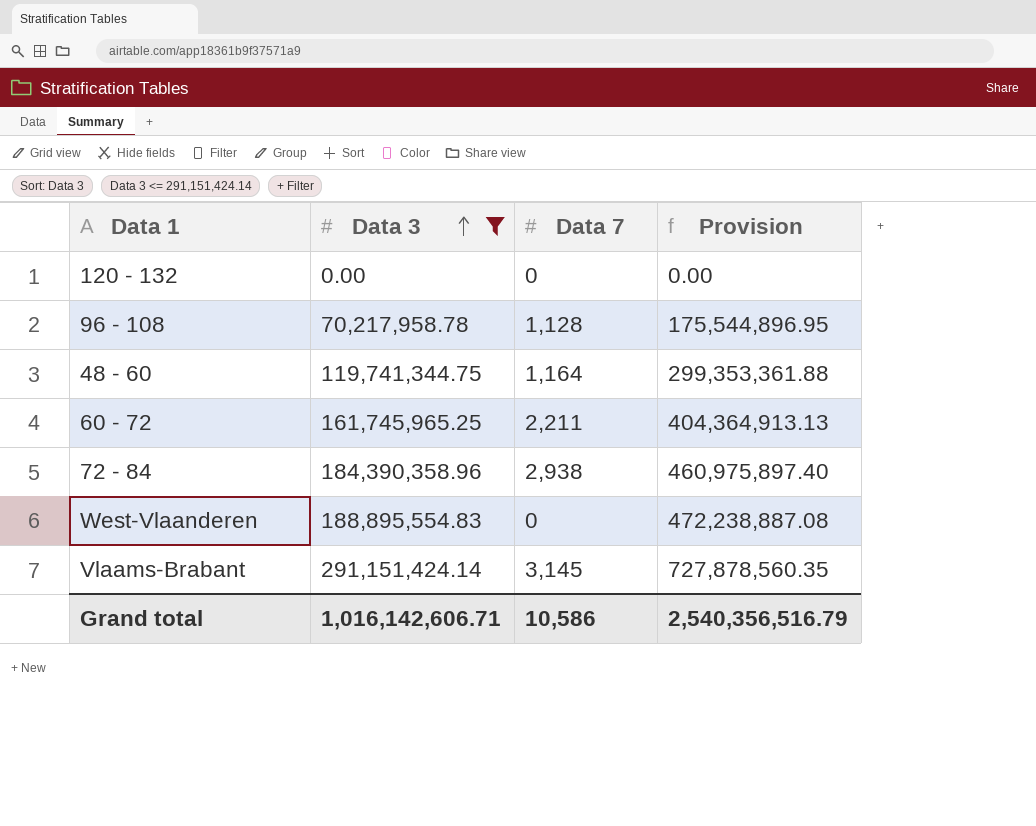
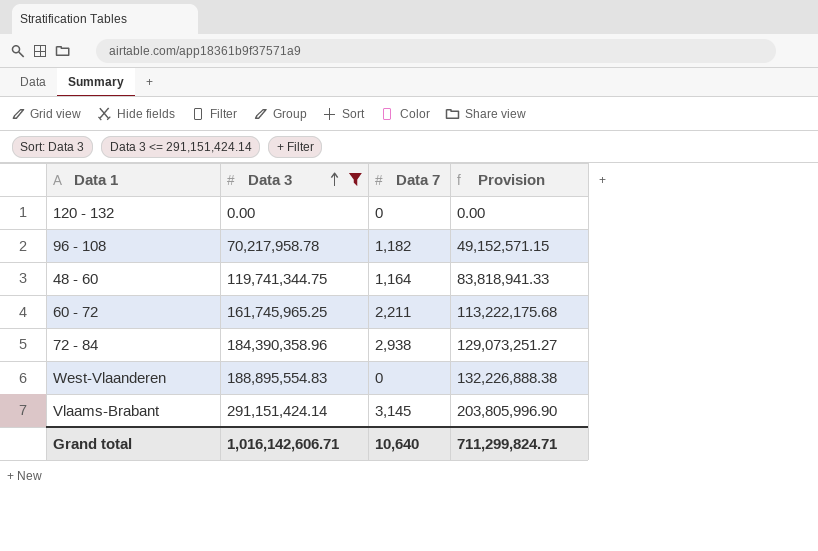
column Provision | formula: [Data 3] * 2.5 -> [Data 3] * 0.7
96 - 108 | Data 7: 1,128 -> 1,182
Grand total | Data 7: 10,586 -> 10,640
Grand total | Provision: 2,540,356,516.79 -> 711,299,824.71

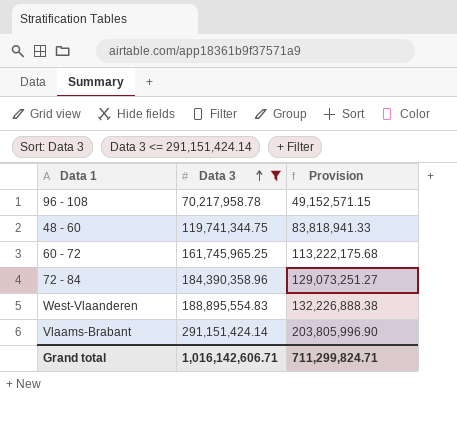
column Data 7 | position: 3 -> none
row 120 - 132: 0.00 | 0 | 0.00 -> none

